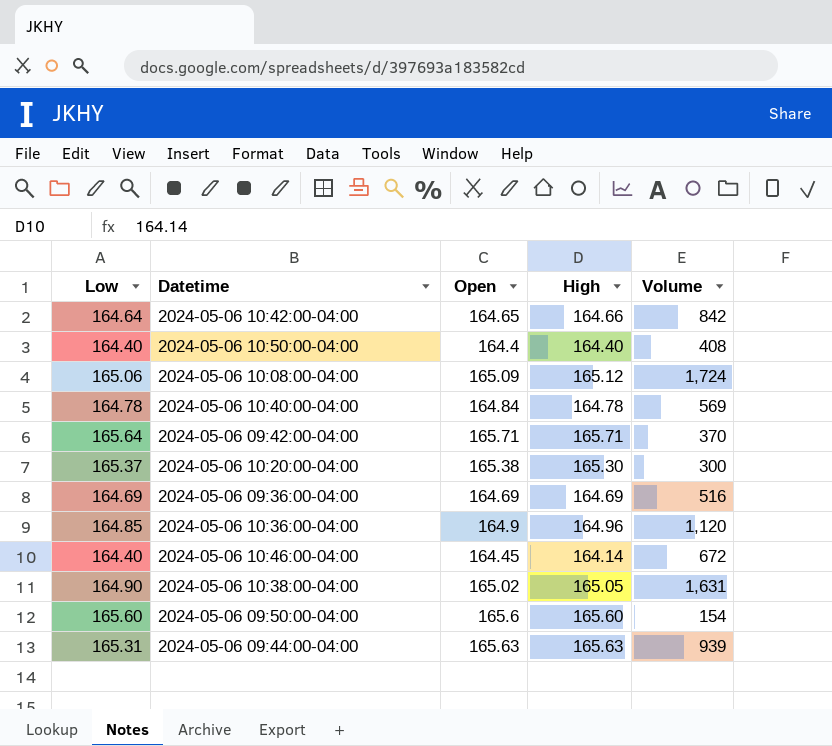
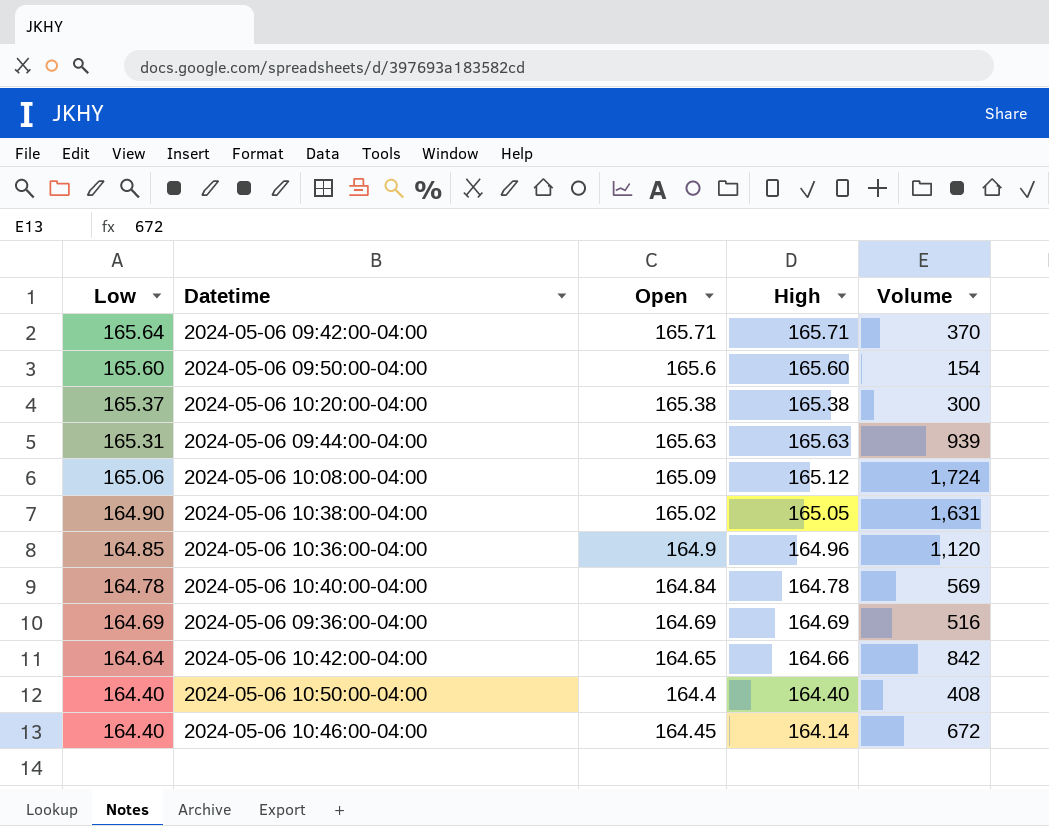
row order: none -> Low descending
2024-05-06 10:20:00-04:00 | High: 165.30 -> 165.38

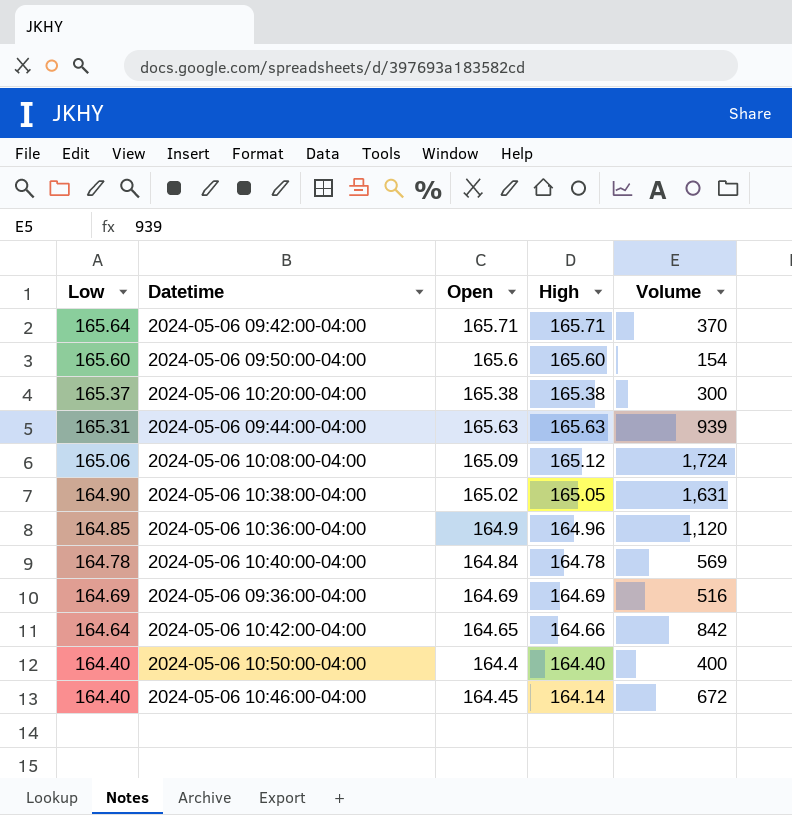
2024-05-06 10:50:00-04:00 | Volume: 408 -> 400

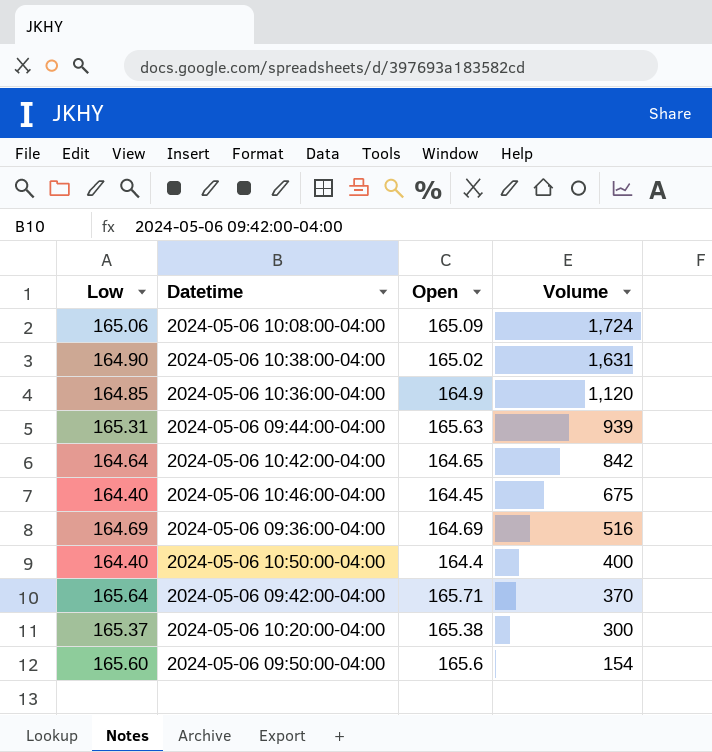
row order: Low descending -> Volume descending
column High | position: 4 -> none
row 2024-05-06 10:40:00-04:00: 164.78 | 164.84 | 164.78 | 569 -> none
2024-05-06 10:46:00-04:00 | Volume: 672 -> 675

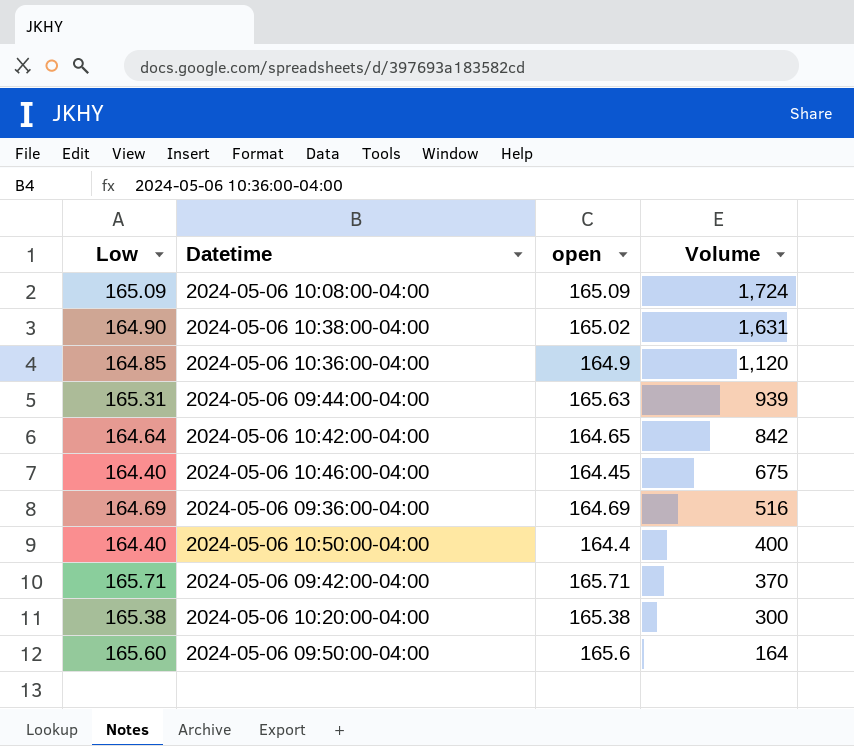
column name: Open -> open
2024-05-06 10:08:00-04:00 | Low: 165.06 -> 165.09
2024-05-06 09:42:00-04:00 | Low: 165.64 -> 165.71
2024-05-06 10:20:00-04:00 | Low: 165.37 -> 165.38
2024-05-06 09:50:00-04:00 | Volume: 154 -> 164

